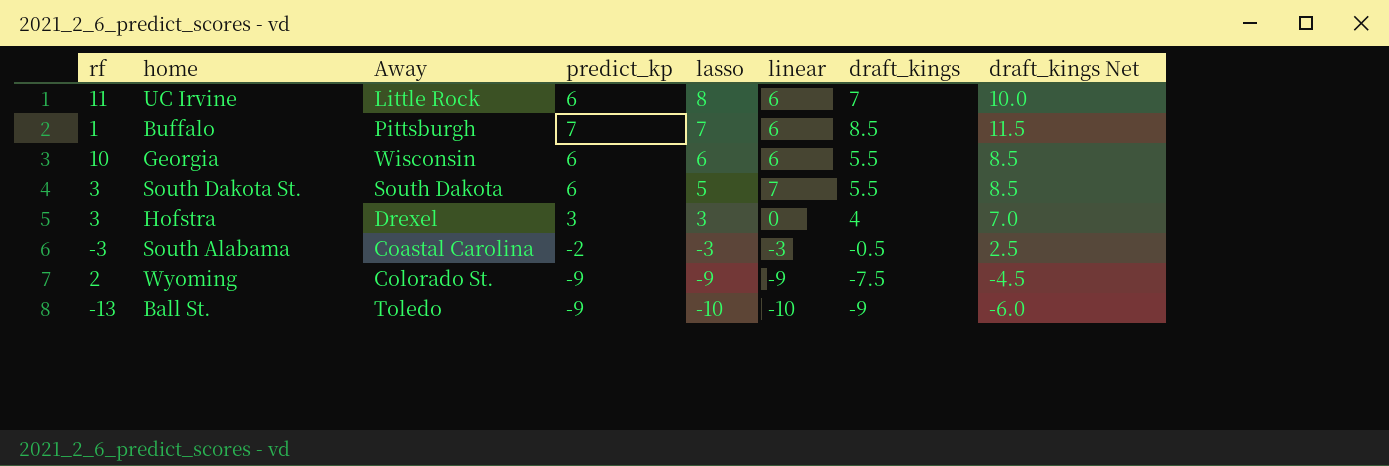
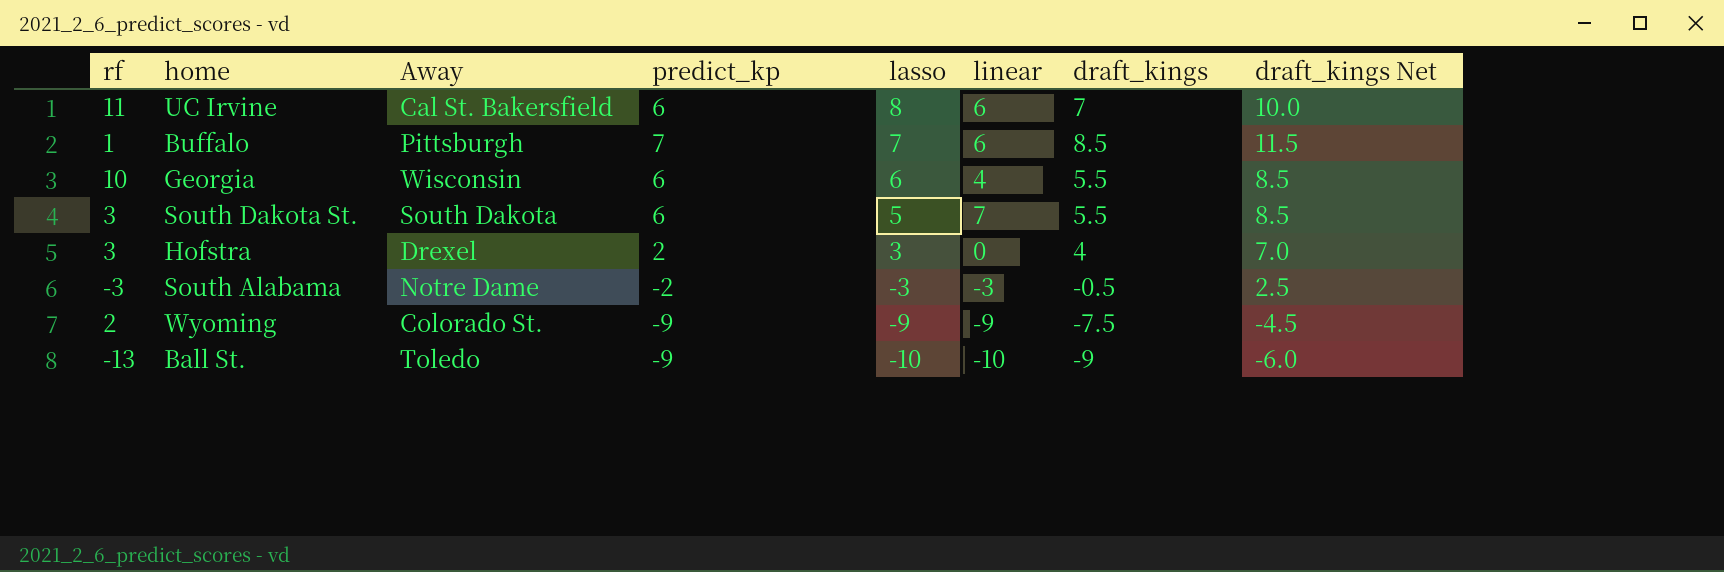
UC Irvine | Away: Little Rock -> Cal St. Bakersfield
Georgia | linear: 6 -> 4
Hofstra | predict_kp: 3 -> 2
South Alabama | Away: Coastal Carolina -> Notre Dame

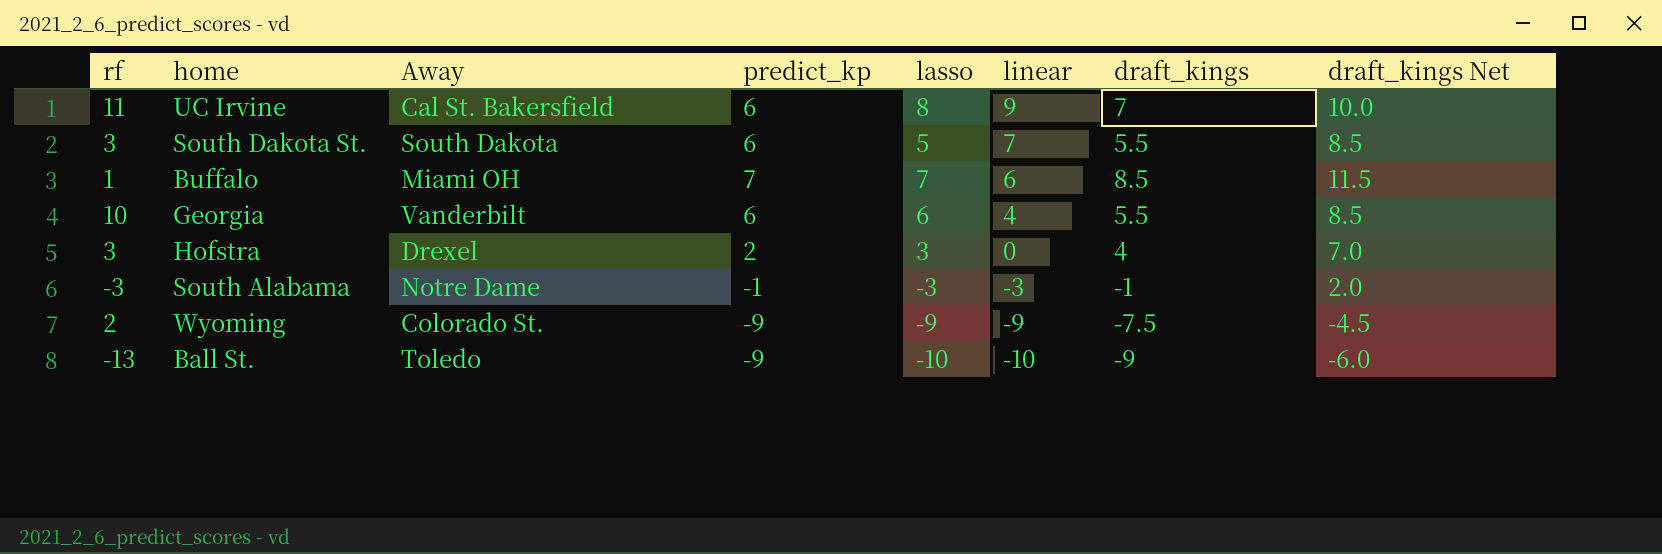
row order: lasso descending -> linear descending
UC Irvine | linear: 6 -> 9
Buffalo | Away: Pittsburgh -> Miami OH
Georgia | Away: Wisconsin -> Vanderbilt
South Alabama | predict_kp: -2 -> -1
South Alabama | draft_kings: -0.5 -> -1
South Alabama | draft_kings Net: 2.5 -> 2.0

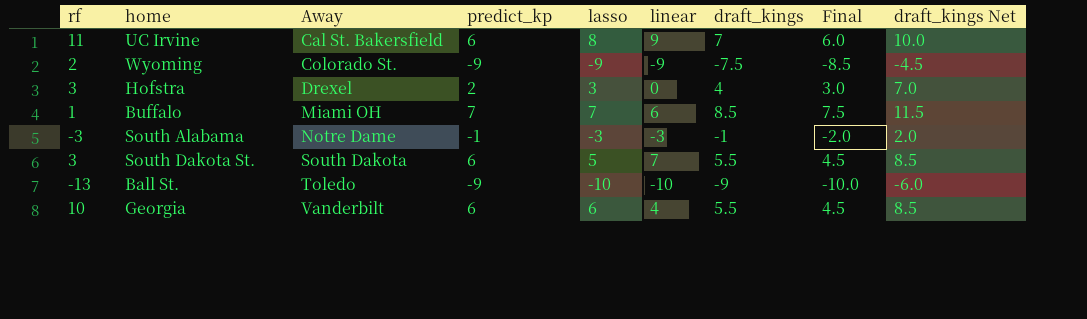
row order: linear descending -> Away ascending
column Final | formula: none -> [draft_kings] - 1

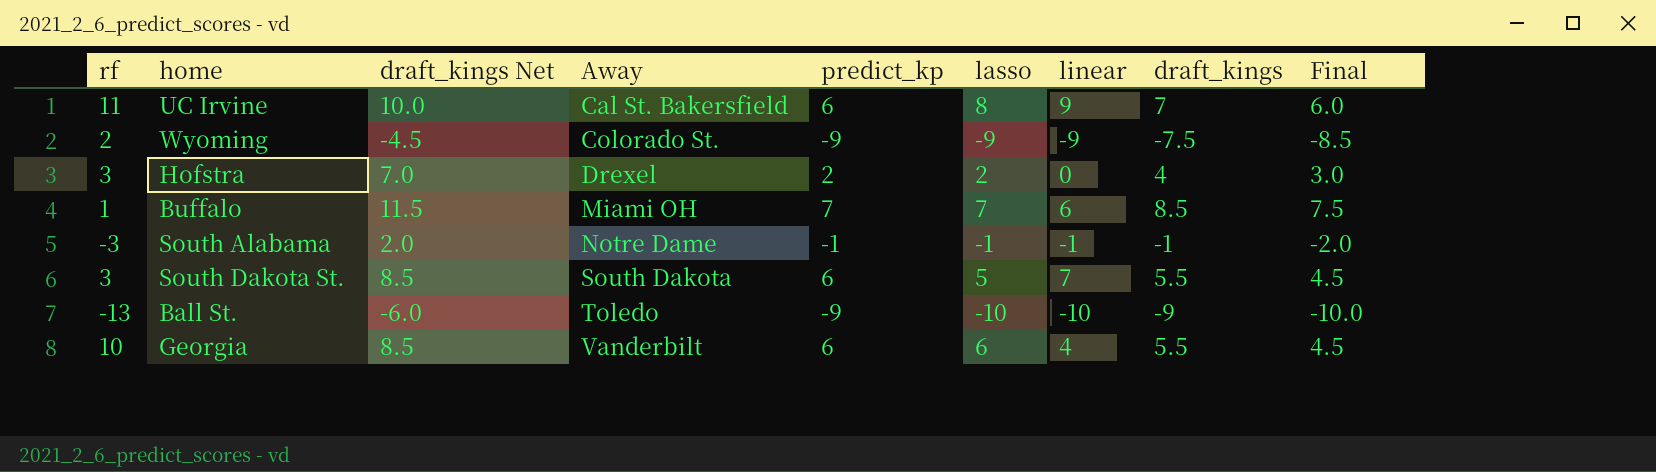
column draft_kings Net | position: 9 -> 3
Hofstra | lasso: 3 -> 2
South Alabama | lasso: -3 -> -1
South Alabama | linear: -3 -> -1

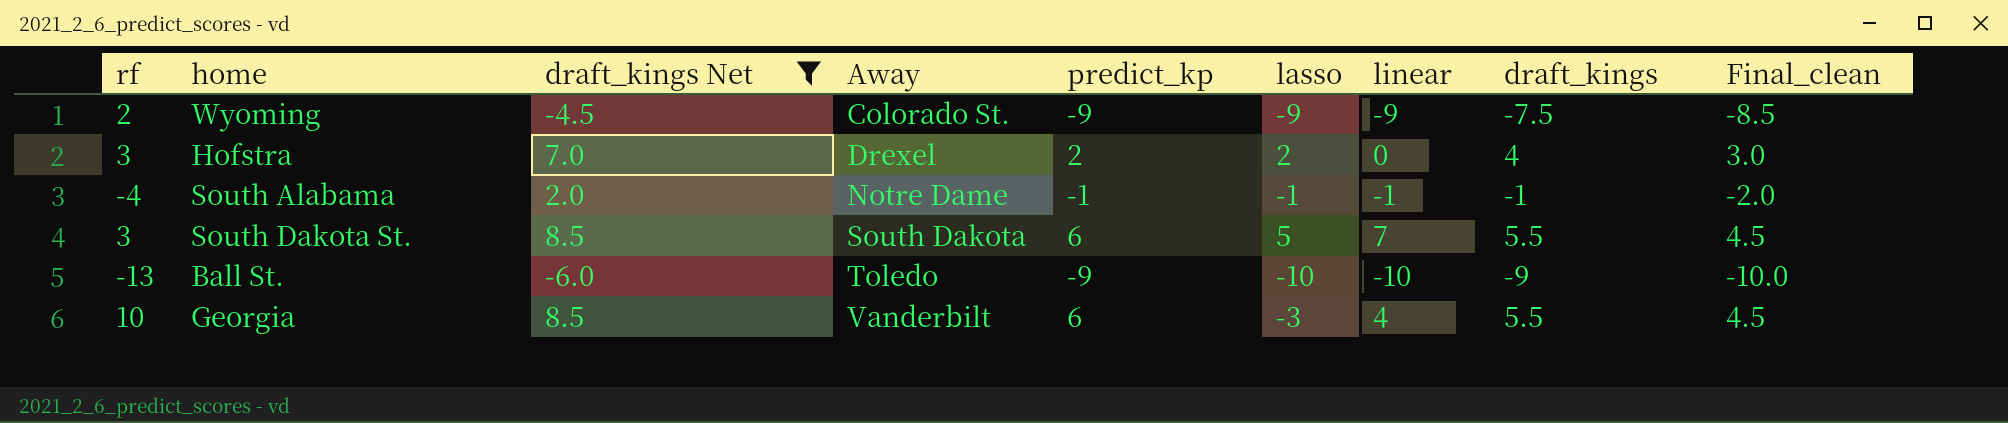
filter: none -> draft_kings Net <= 8.5
column name: Final -> Final_clean
South Alabama | rf: -3 -> -4
Georgia | lasso: 6 -> -3

